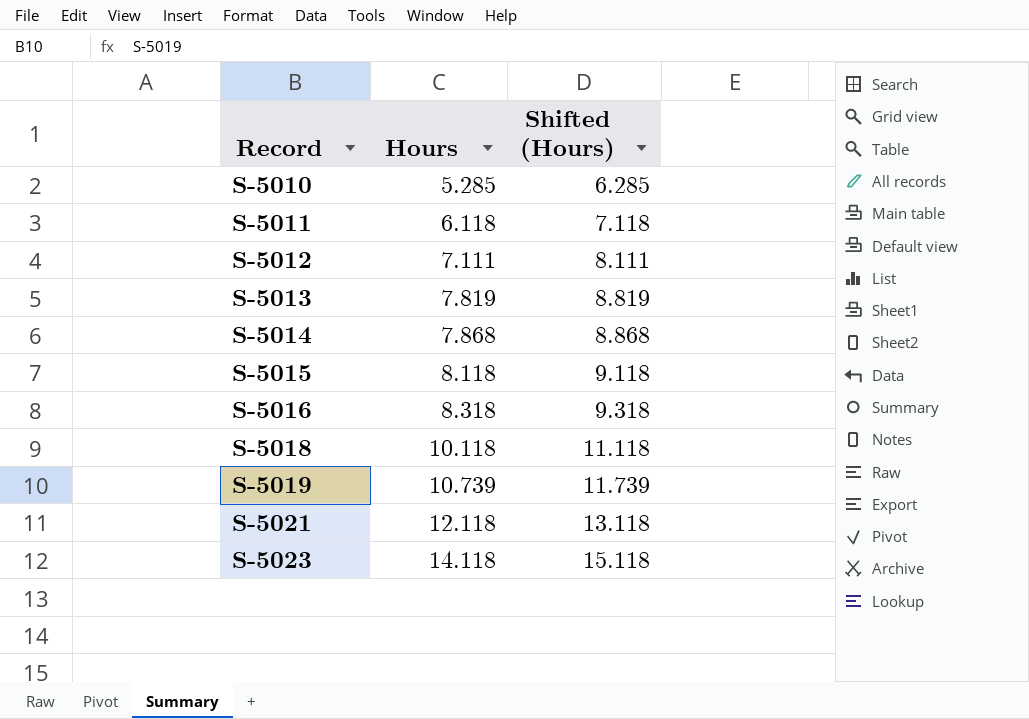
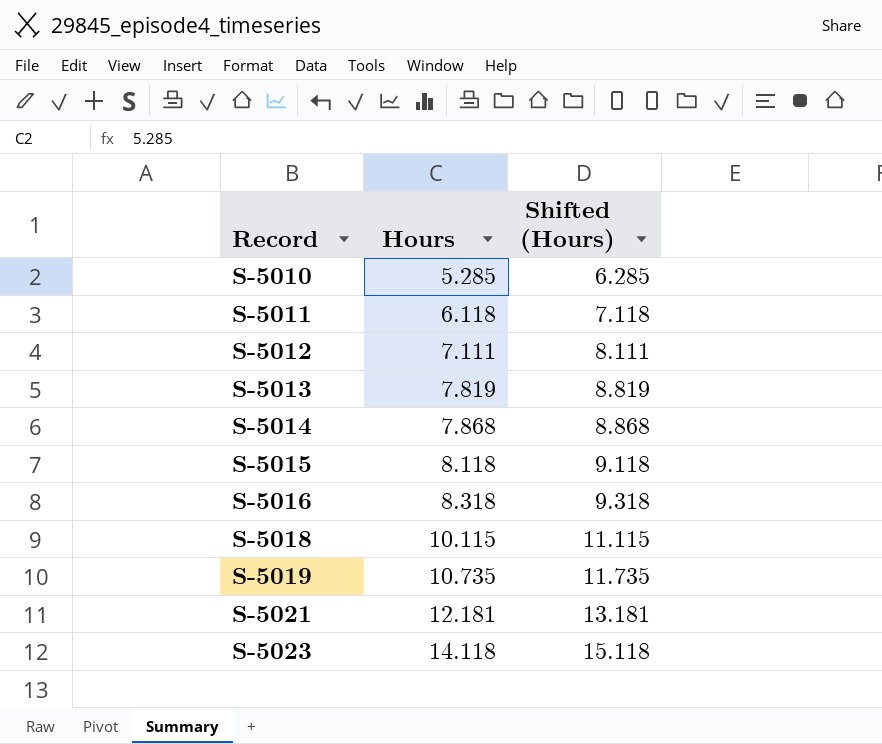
S-5018 | Hours: 10.118 -> 10.115
S-5018 | Shifted (Hours): 11.118 -> 11.115
S-5019 | Hours: 10.739 -> 10.735
S-5019 | Shifted (Hours): 11.739 -> 11.735
S-5021 | Hours: 12.118 -> 12.181
S-5021 | Shifted (Hours): 13.118 -> 13.181

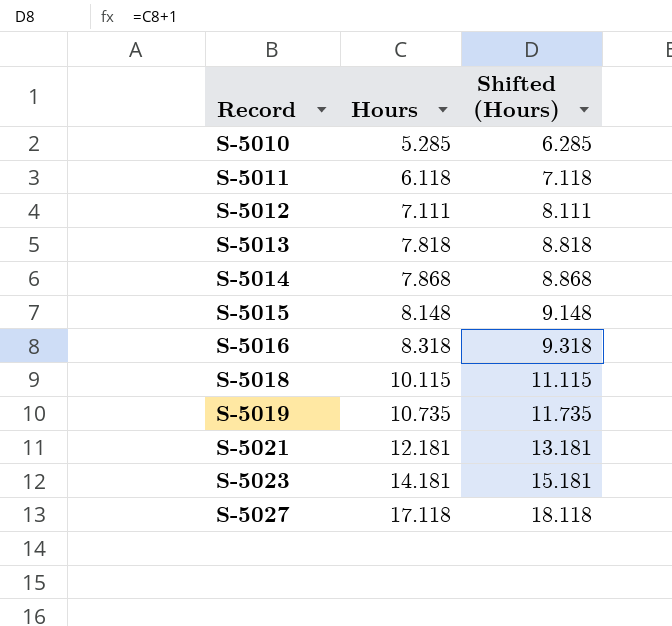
S-5013 | Hours: 7.819 -> 7.818
S-5013 | Shifted (Hours): 8.819 -> 8.818
S-5015 | Hours: 8.118 -> 8.148
S-5015 | Shifted (Hours): 9.118 -> 9.148
S-5023 | Hours: 14.118 -> 14.181
S-5023 | Shifted (Hours): 15.118 -> 15.181
row S-5027: none -> 17.118 | 18.118

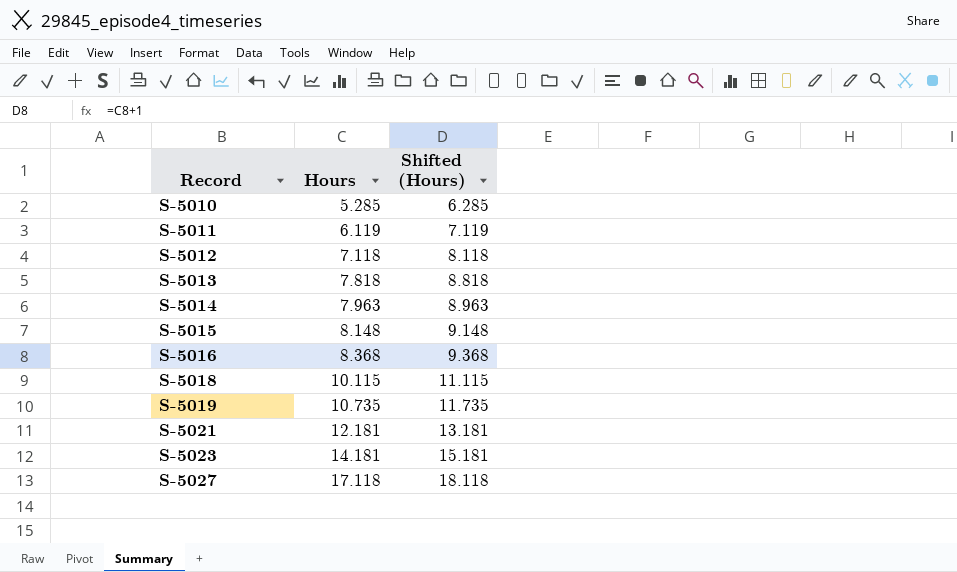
S-5011 | Hours: 6.118 -> 6.119
S-5011 | Shifted (Hours): 7.118 -> 7.119
S-5012 | Hours: 7.111 -> 7.118
S-5012 | Shifted (Hours): 8.111 -> 8.118
S-5014 | Hours: 7.868 -> 7.963
S-5014 | Shifted (Hours): 8.868 -> 8.963
S-5016 | Hours: 8.318 -> 8.368
S-5016 | Shifted (Hours): 9.318 -> 9.368

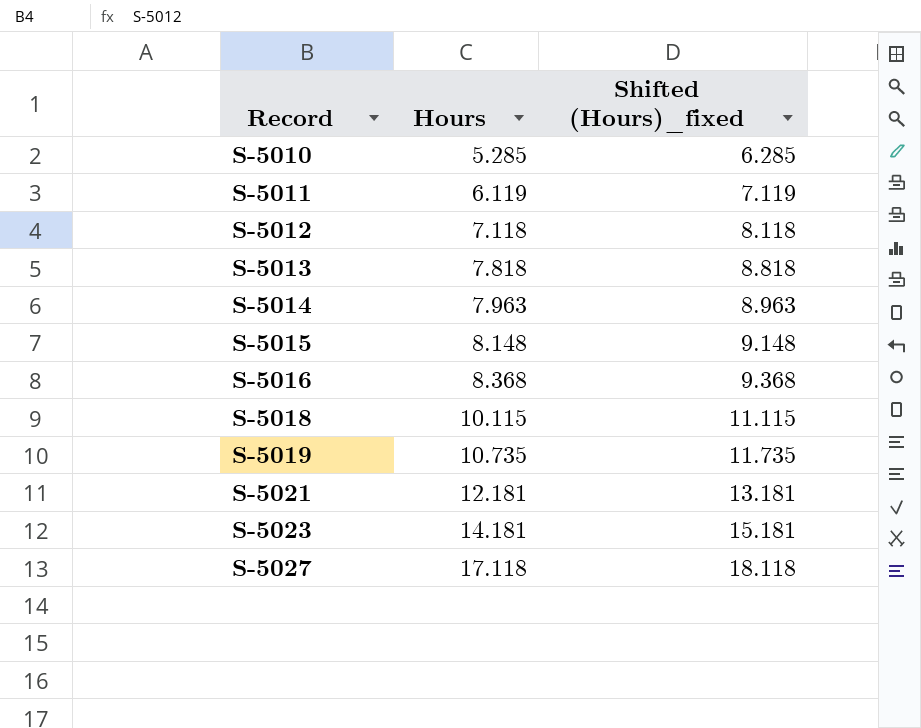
column name: Shifted (Hours) -> Shifted (Hours)_fixed

